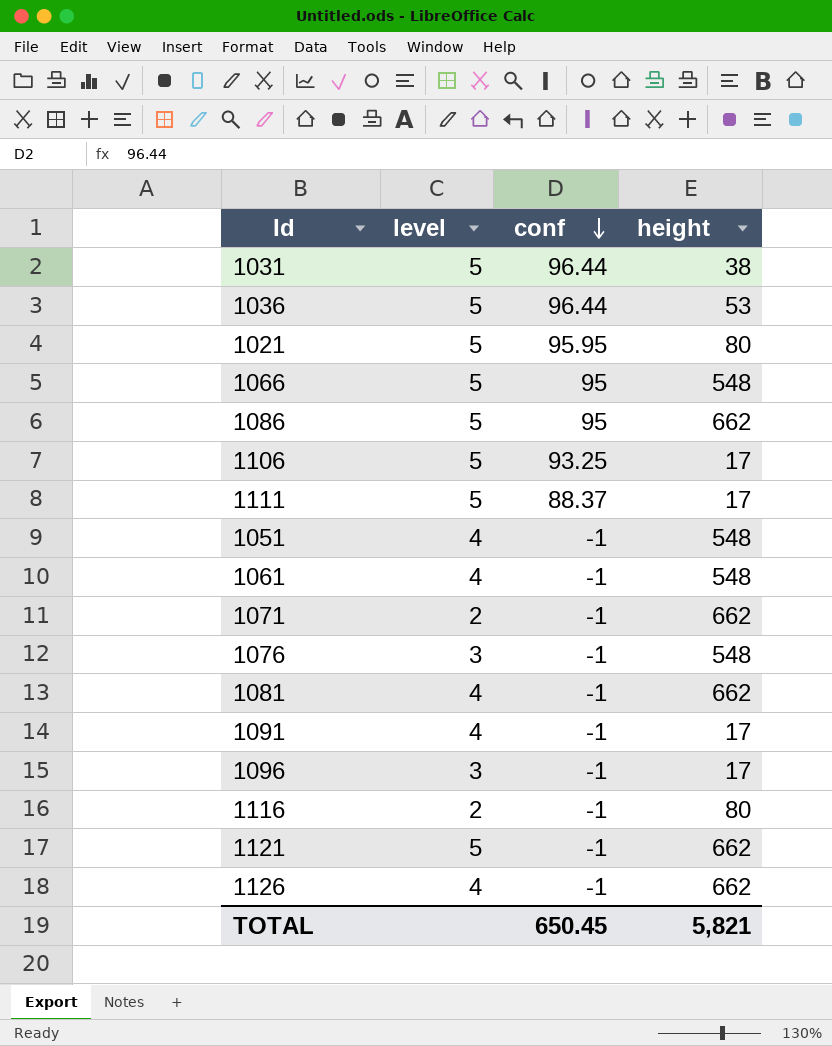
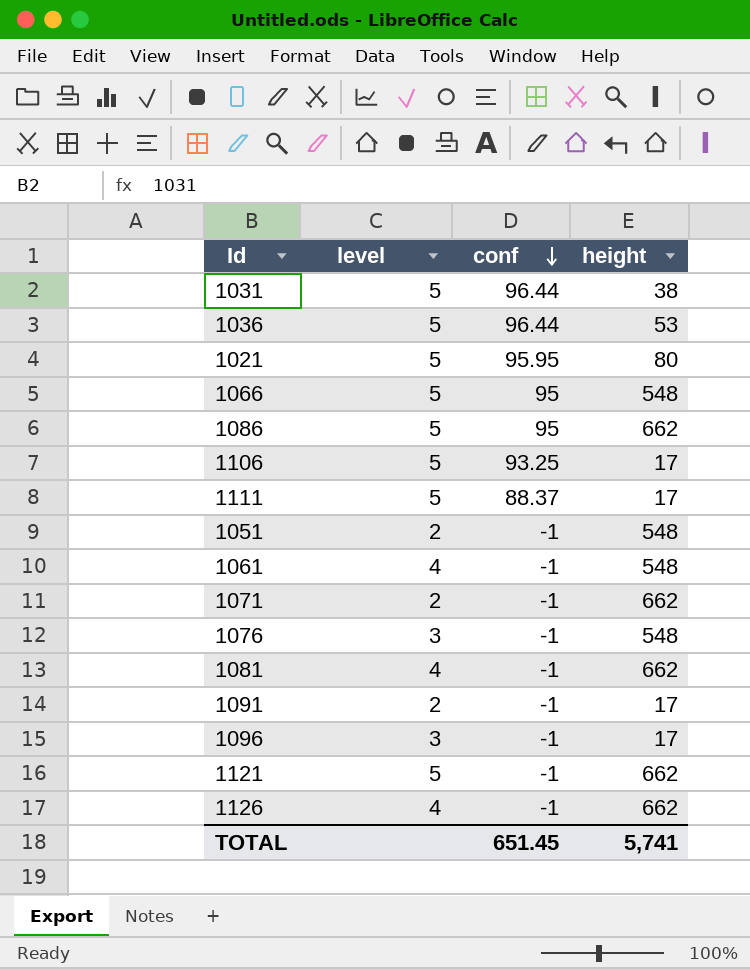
row 1116: 2 | -1 | 80 -> none
1051 | level: 4 -> 2
1091 | level: 4 -> 2
TOTAL | conf: 650.45 -> 651.45
TOTAL | height: 5,821 -> 5,741

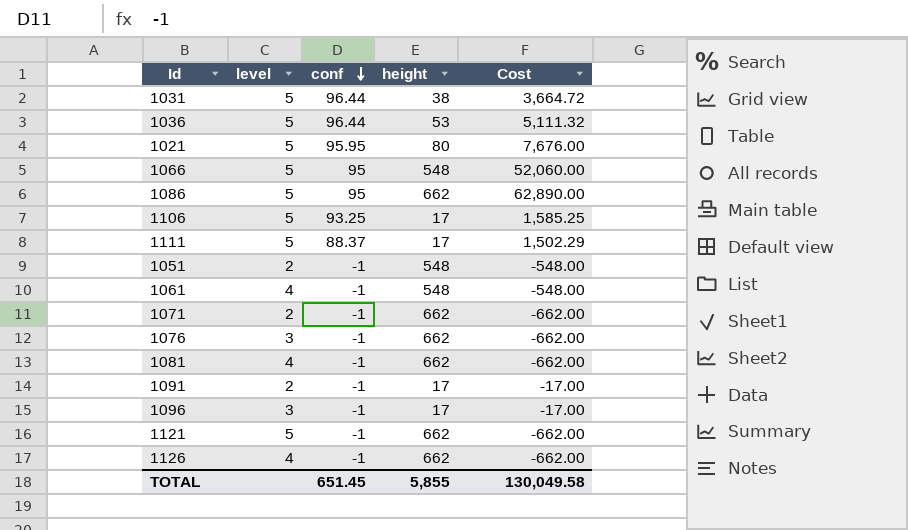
column Cost | formula: none -> [conf] * [height]
1076 | height: 548 -> 662
TOTAL | height: 5,741 -> 5,855

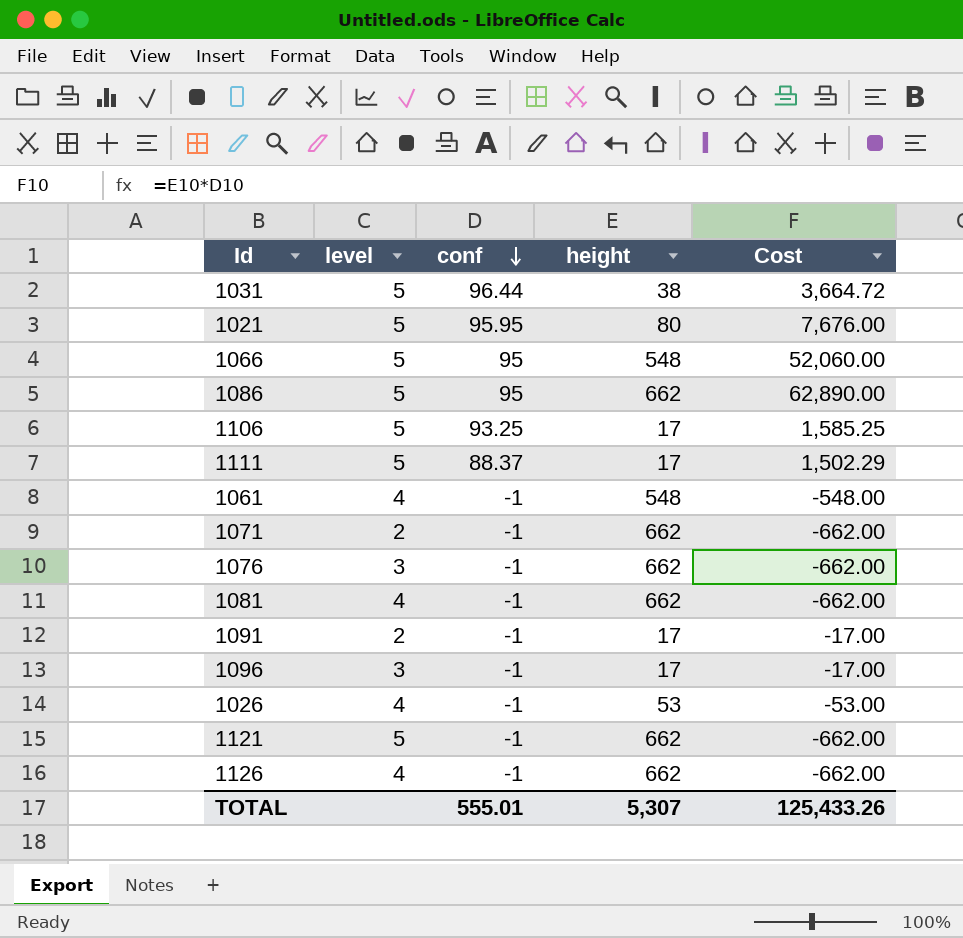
row 1036: 5 | 96.44 | 53 | 5,111.32 -> none
row 1051: 2 | -1 | 548 | -548.00 -> none
row 1026: none -> 4 | -1 | 53 | -53.00
TOTAL | conf: 651.45 -> 555.01
TOTAL | height: 5,855 -> 5,307
TOTAL | Cost: 130,049.58 -> 125,433.26

